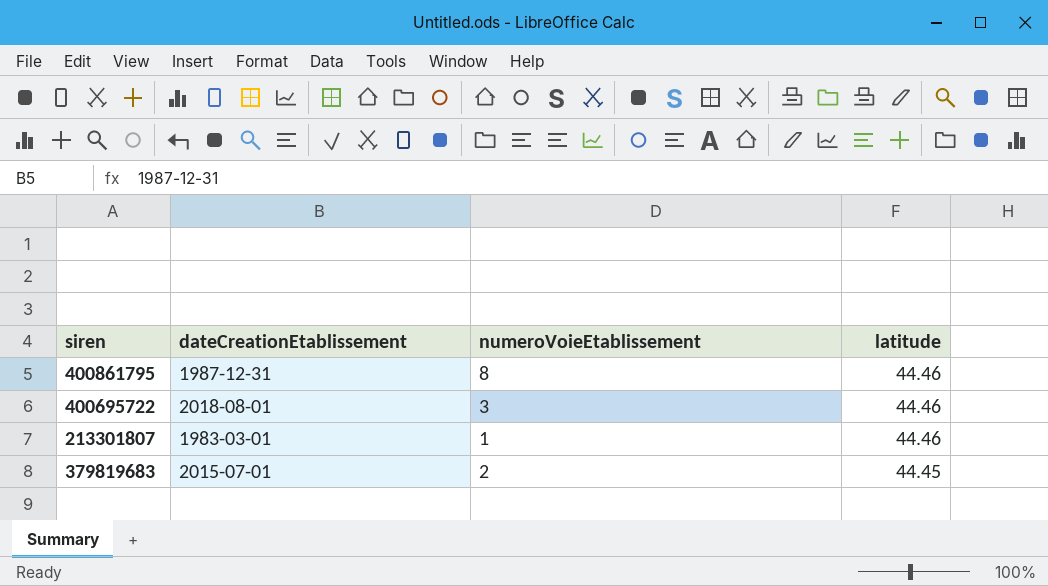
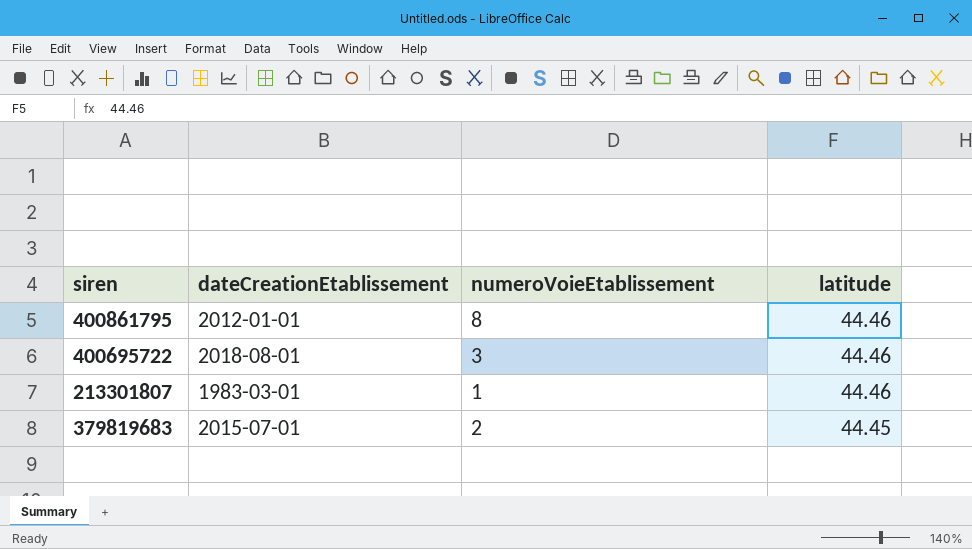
400861795 | dateCreationEtablissement: 1987-12-31 -> 2012-01-01

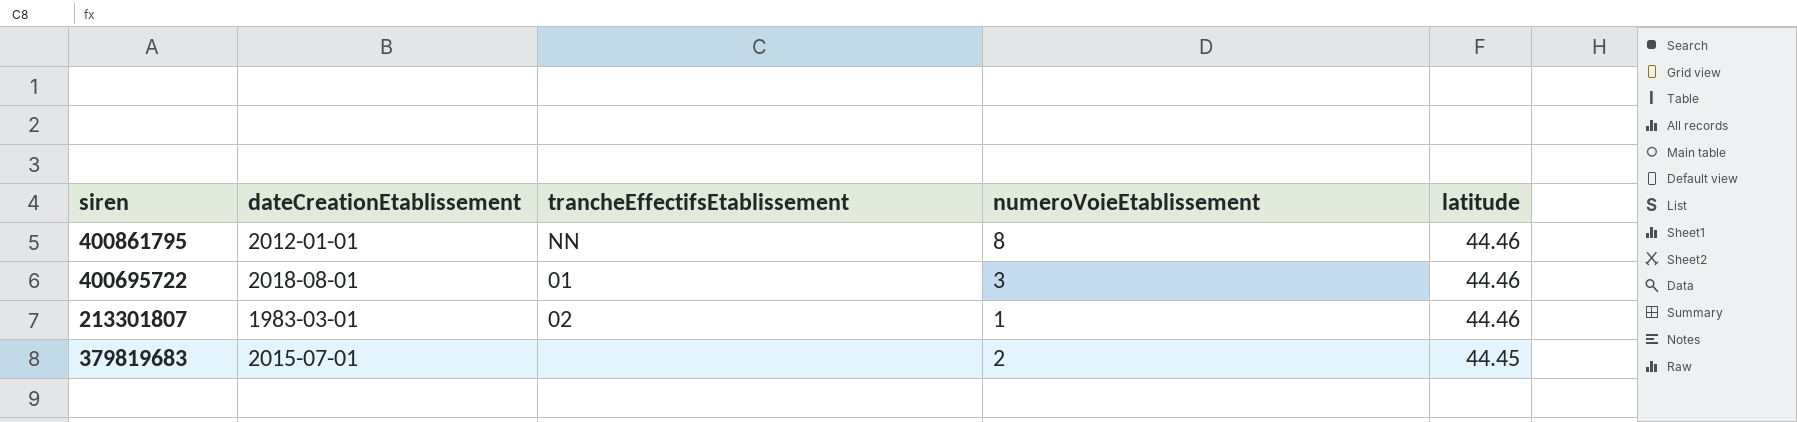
column trancheEffectifsEtablissement | position: none -> 3

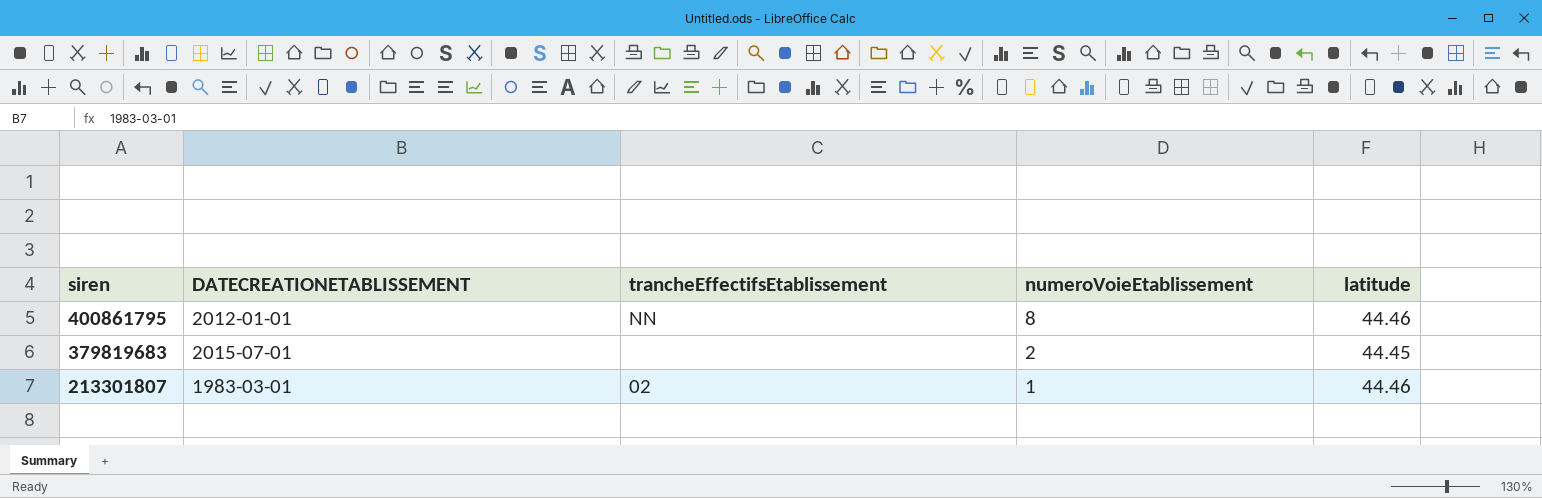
row order: latitude descending -> siren descending
column name: dateCreationEtablissement -> DATECREATIONETABLISSEMENT
row 400695722: 2018-08-01 | 01 | 3 | 44.46 -> none

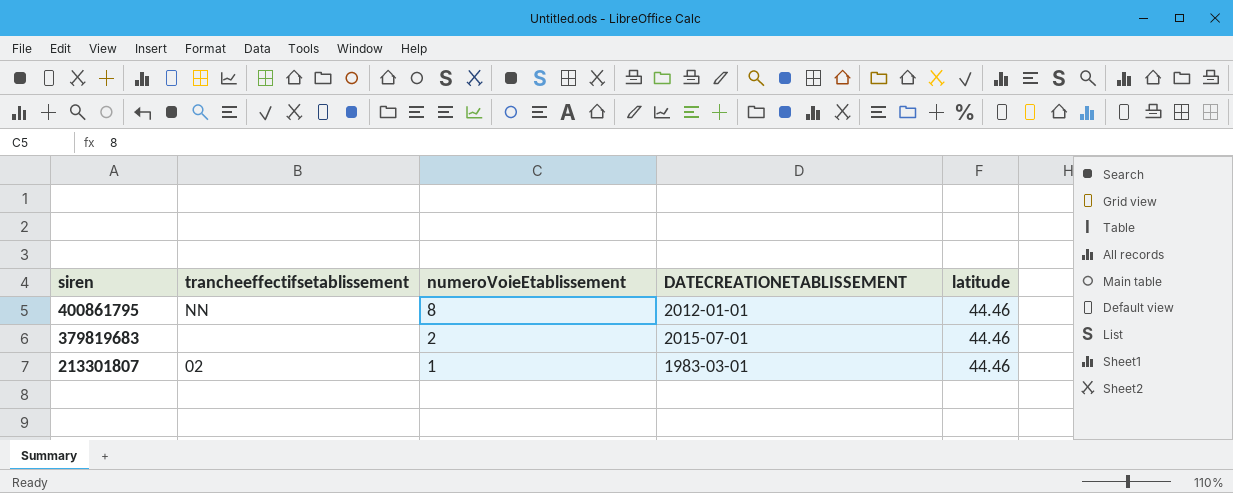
column name: trancheEffectifsEtablissement -> trancheeffectifsetablissement
column DATECREATIONETABLISSEMENT | position: 2 -> 4
379819683 | latitude: 44.45 -> 44.46

